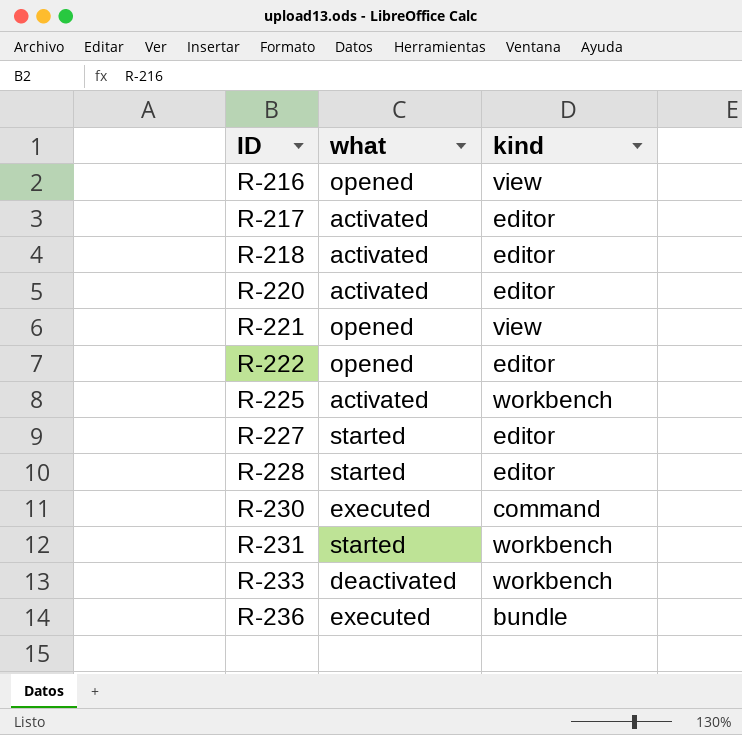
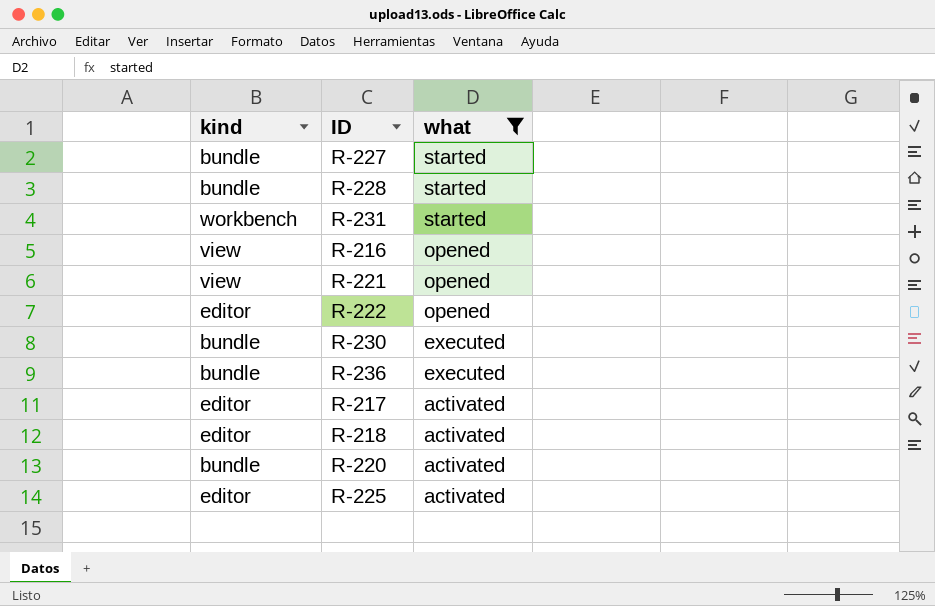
filter: none -> what != deactivated
row order: ID ascending -> what descending
column kind | position: 3 -> 1
R-227 | kind: editor -> bundle
R-228 | kind: editor -> bundle
R-230 | kind: command -> bundle
R-220 | kind: editor -> bundle
R-225 | kind: workbench -> editor

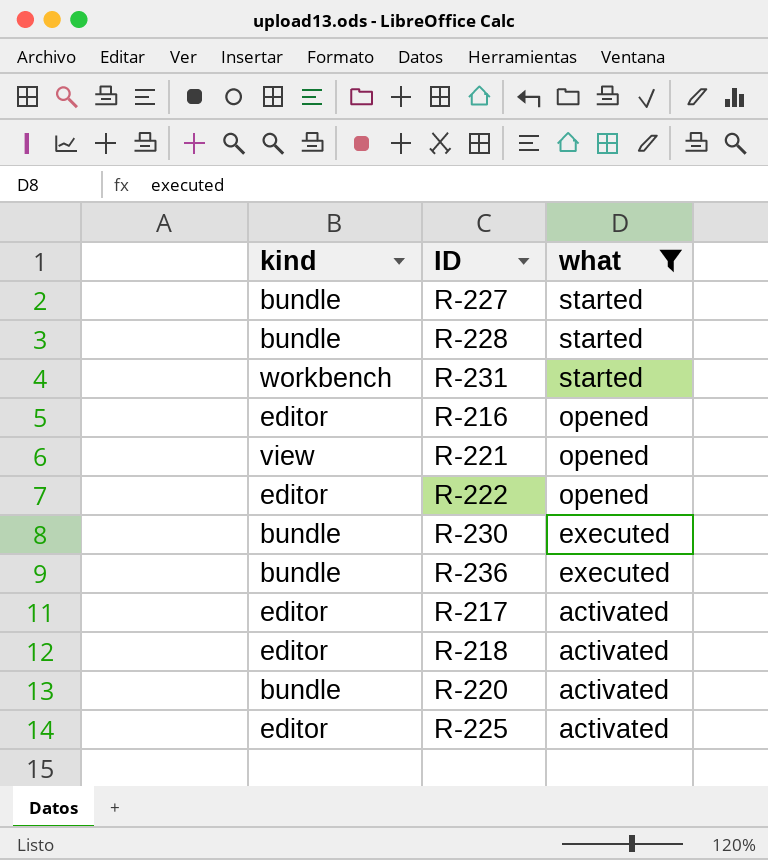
R-216 | kind: view -> editor

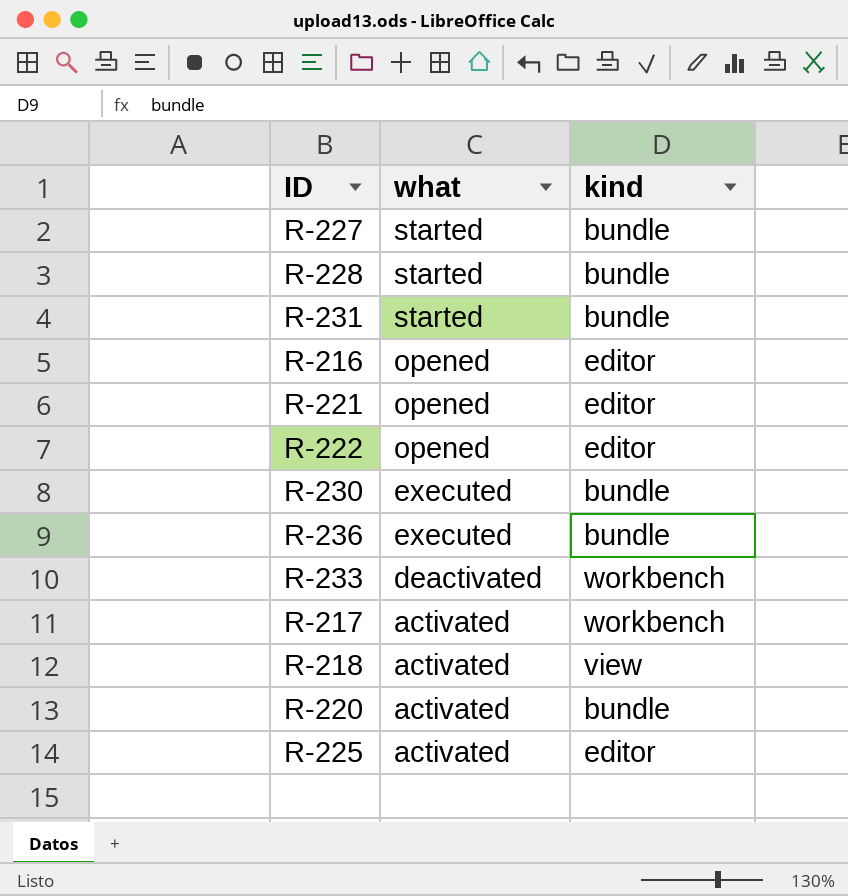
filter: what != deactivated -> none
column kind | position: 1 -> 3
R-231 | kind: workbench -> bundle
R-221 | kind: view -> editor
R-217 | kind: editor -> workbench
R-218 | kind: editor -> view

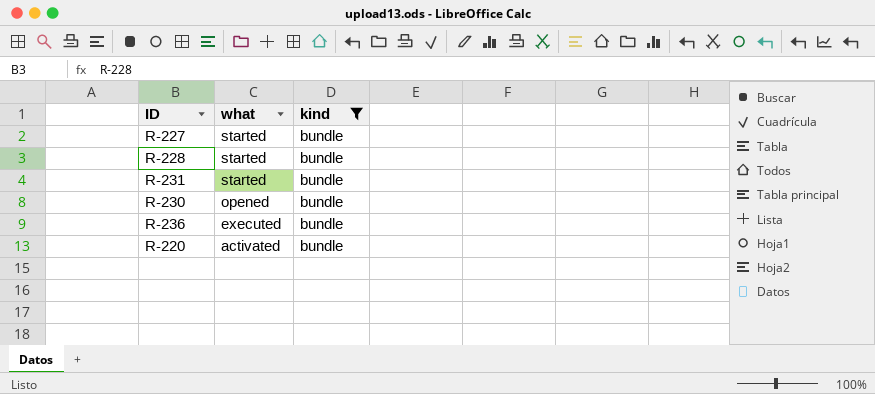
filter: none -> kind = bundle
R-230 | what: executed -> opened

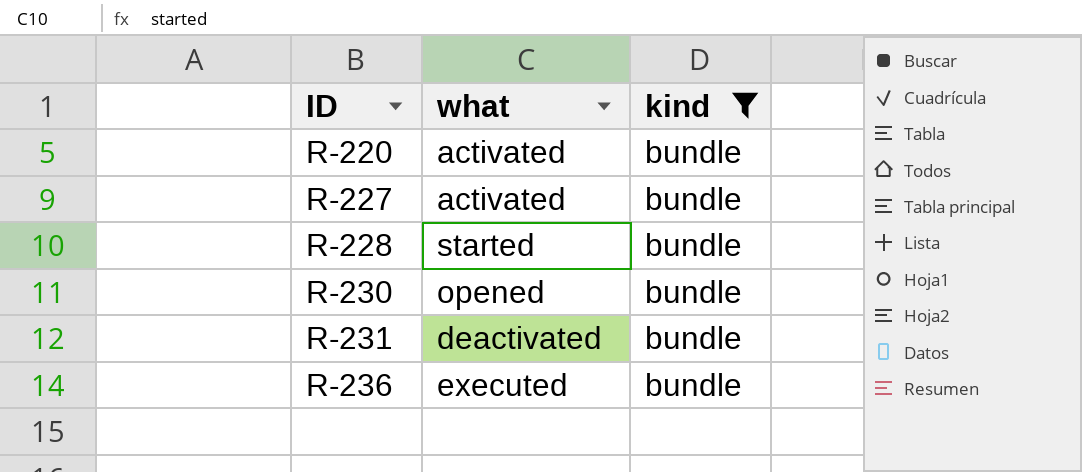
row order: what descending -> ID ascending
R-227 | what: started -> activated
R-231 | what: started -> deactivated

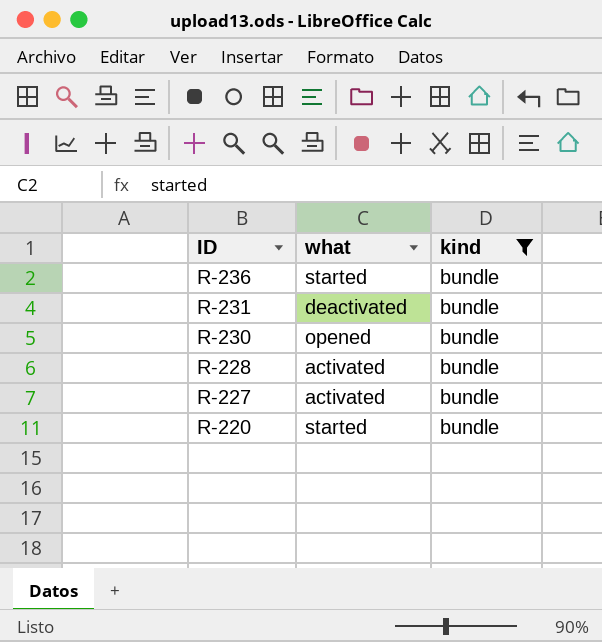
row order: ID ascending -> ID descending
R-236 | what: executed -> started
R-228 | what: started -> activated
R-220 | what: activated -> started

